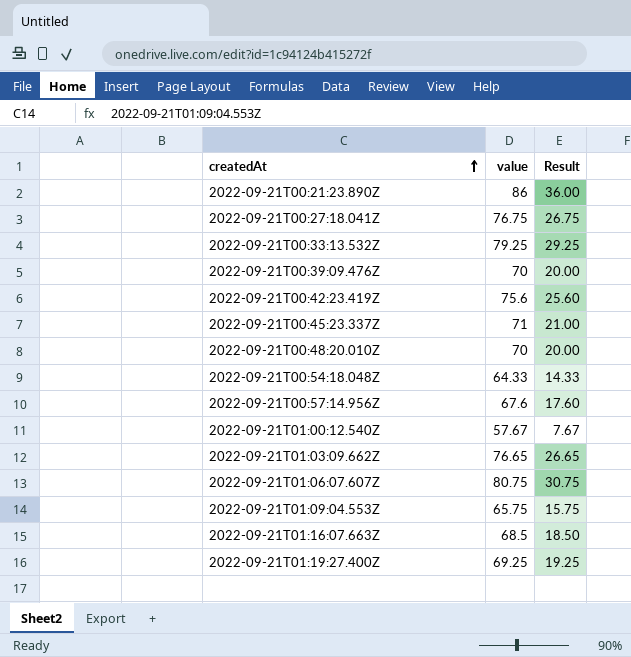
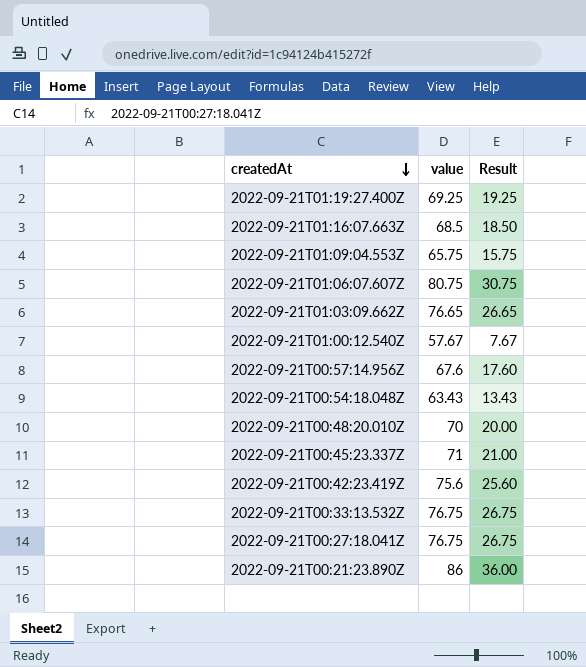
row order: createdAt ascending -> createdAt descending
row 2022-09-21T00:39:09.476Z: 70 | 20.00 -> none
2022-09-21T00:54:18.048Z | value: 64.33 -> 63.43
2022-09-21T00:54:18.048Z | Result: 14.33 -> 13.43
2022-09-21T00:33:13.532Z | value: 79.25 -> 76.75
2022-09-21T00:33:13.532Z | Result: 29.25 -> 26.75

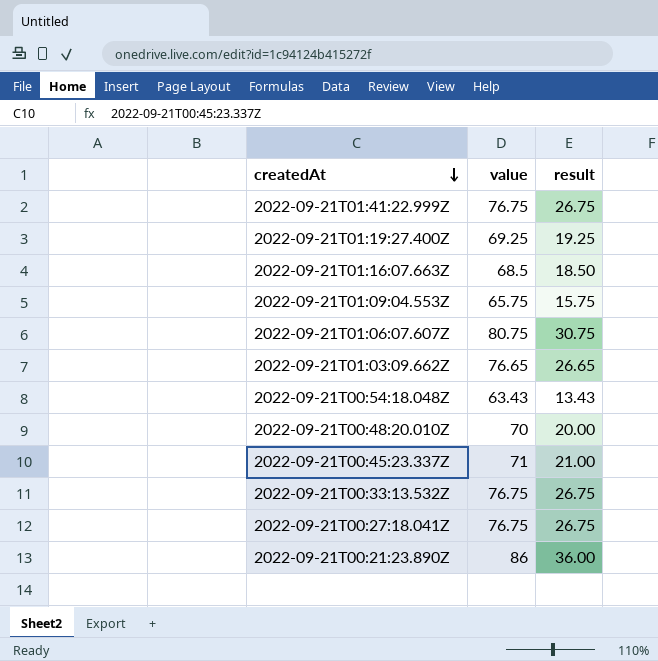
column name: Result -> result
row 2022-09-21T01:00:12.540Z: 57.67 | 7.67 -> none
row 2022-09-21T00:57:14.956Z: 67.6 | 17.60 -> none
row 2022-09-21T00:42:23.419Z: 75.6 | 25.60 -> none
row 2022-09-21T01:41:22.999Z: none -> 76.75 | 26.75

